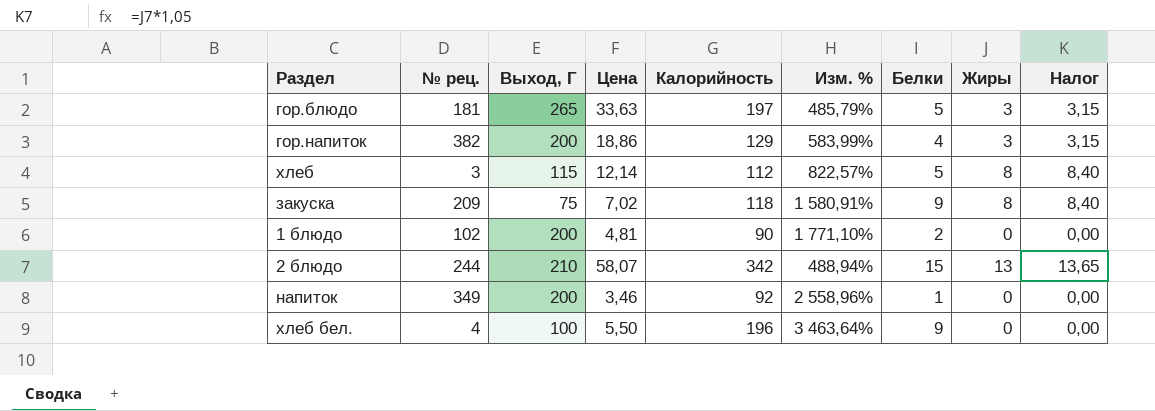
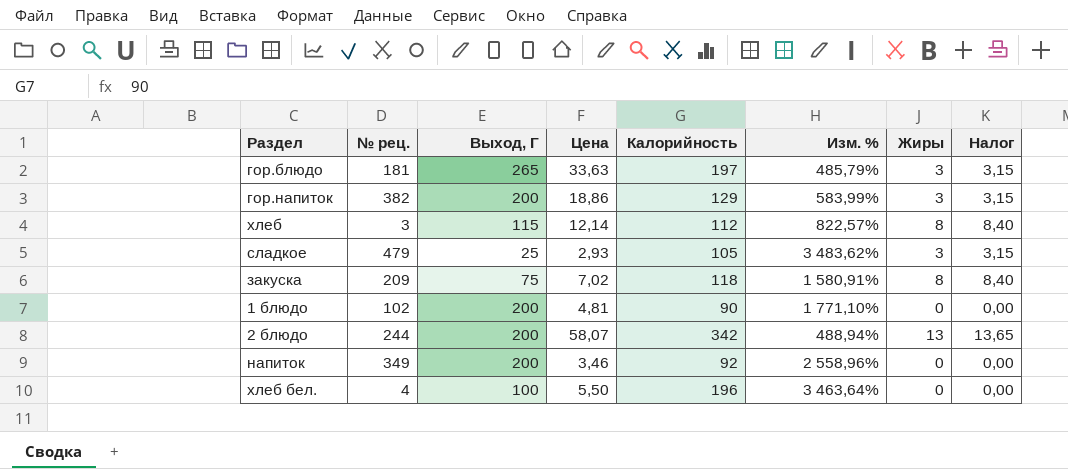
column Белки | position: 7 -> none
row сладкое: none -> 479 | 25 | 2,93 | 105 | 3 483,62% | 3 | 3,15
2 блюдо | Выход, Г: 210 -> 200

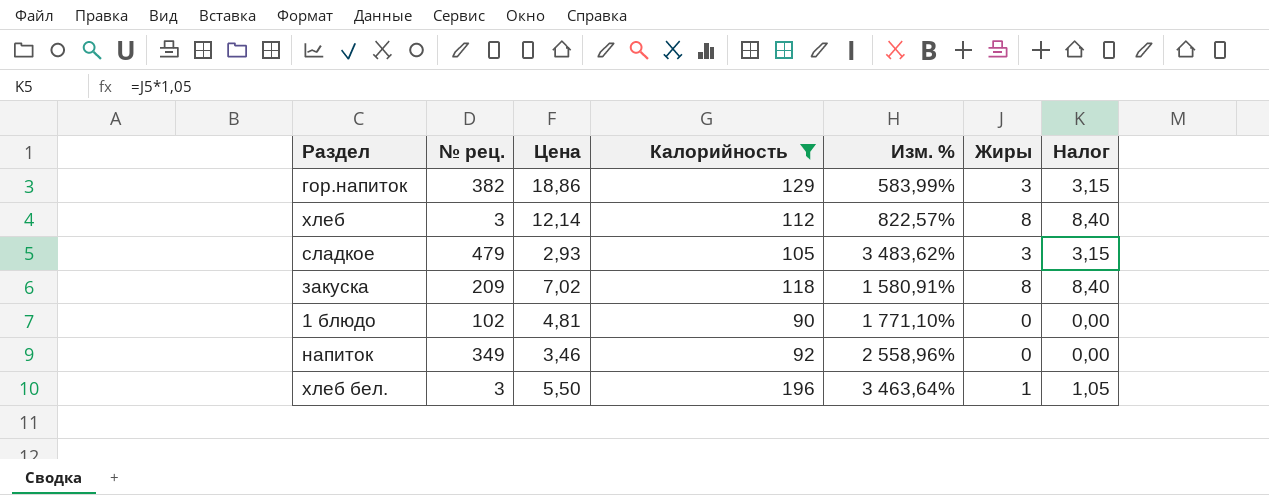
filter: none -> Калорийность <= 196
column Выход, Г | position: 3 -> none
хлеб бел. | № рец.: 4 -> 3
хлеб бел. | Жиры: 0 -> 1
хлеб бел. | Налог: 0,00 -> 1,05

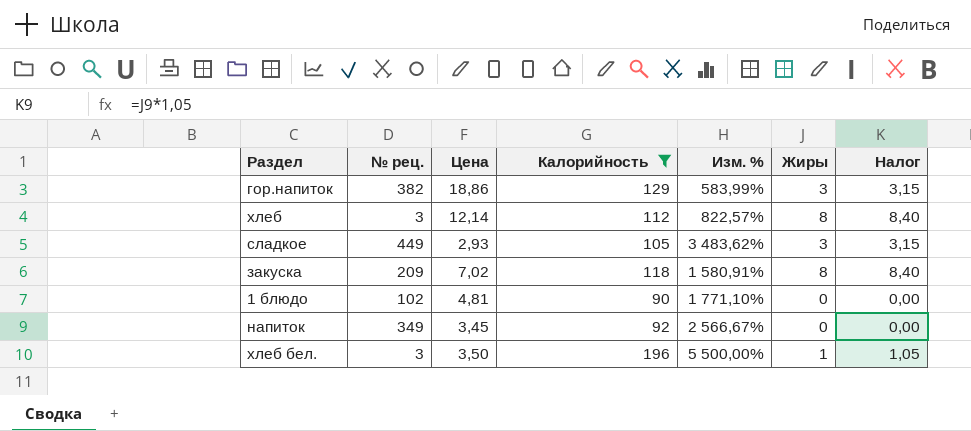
сладкое | № рец.: 479 -> 449
напиток | Цена: 3,46 -> 3,45
напиток | Изм. %: 2 558,96% -> 2 566,67%
хлеб бел. | Цена: 5,50 -> 3,50
хлеб бел. | Изм. %: 3 463,64% -> 5 500,00%

